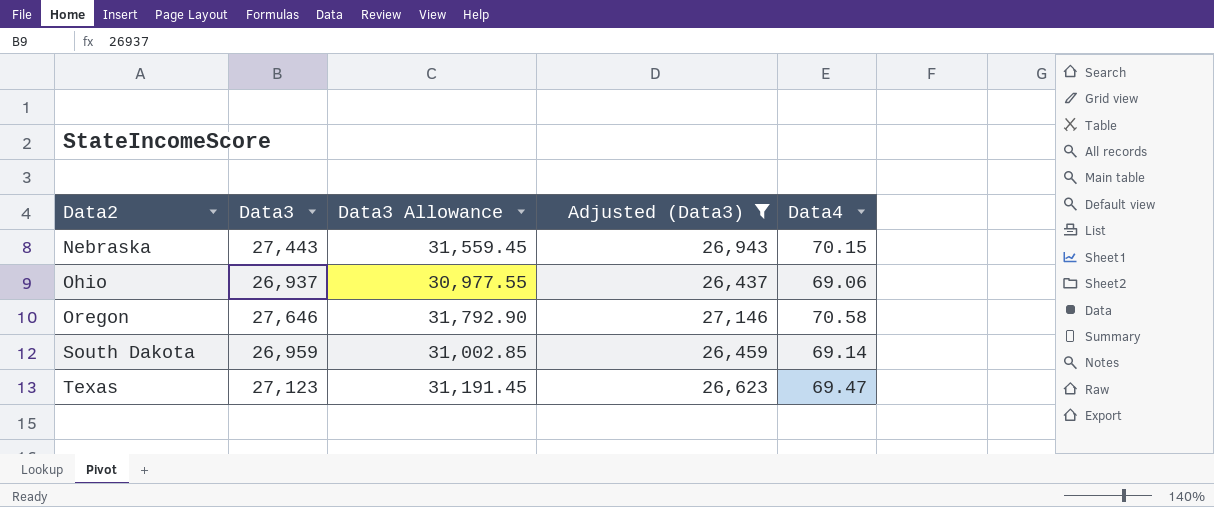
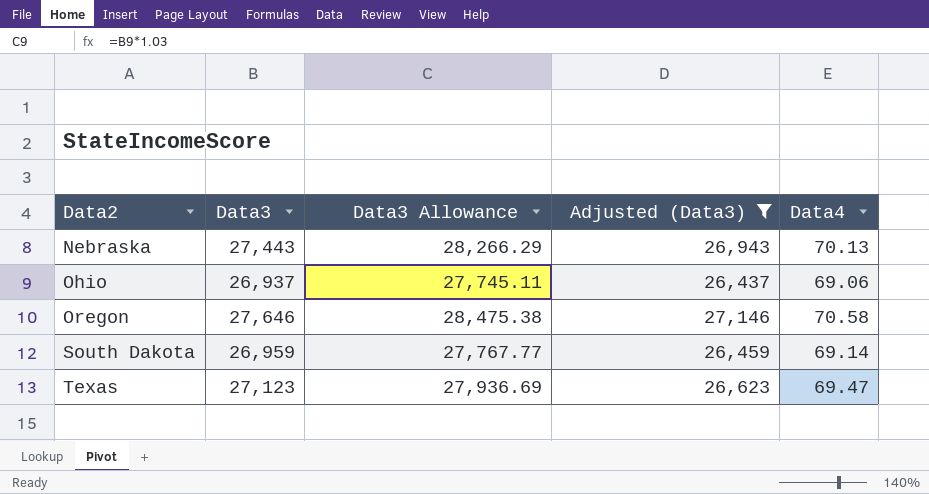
column Data3 Allowance | formula: [Data3] * 1.15 -> [Data3] * 1.03
Nebraska | Data4: 70.15 -> 70.13

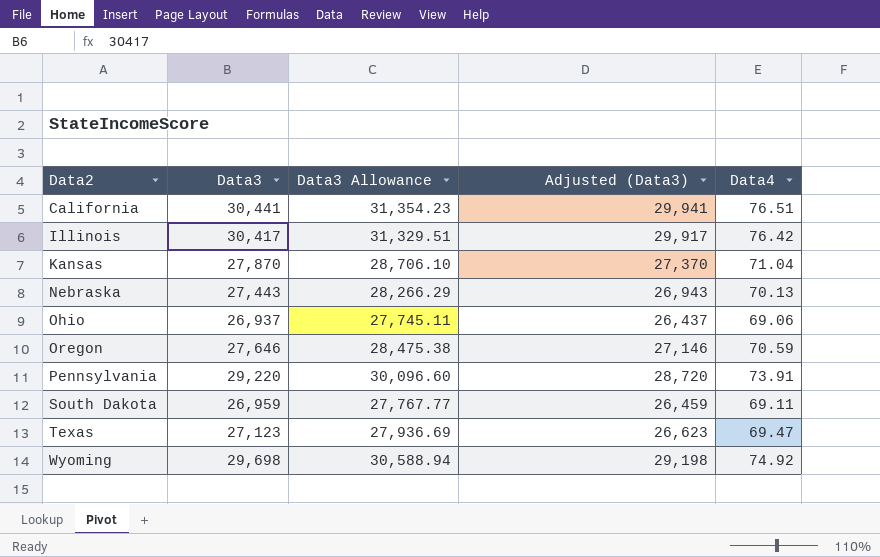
filter: Adjusted (Data3) <= 27,146 -> none
Oregon | Data4: 70.58 -> 70.59
South Dakota | Data4: 69.14 -> 69.11

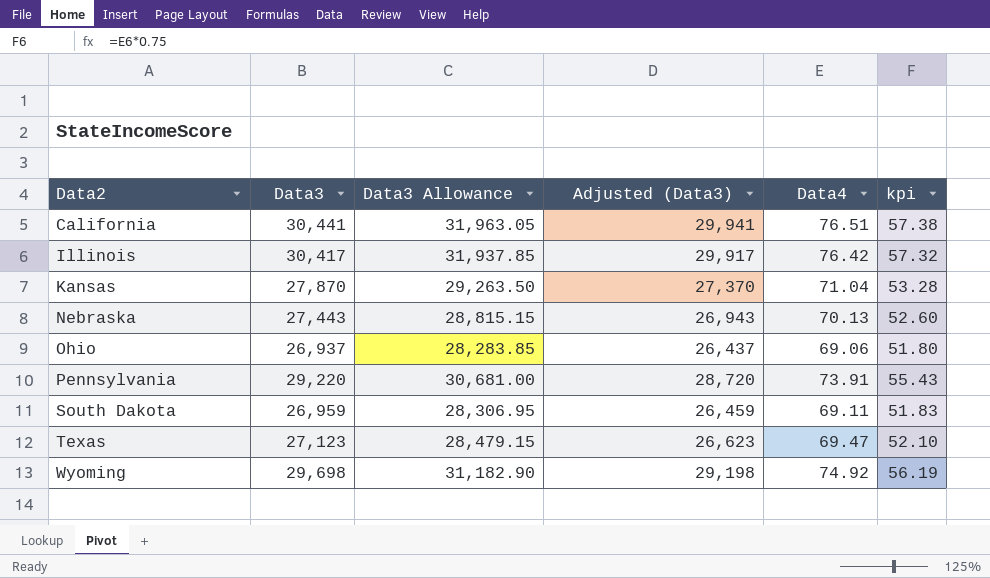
column Data3 Allowance | formula: [Data3] * 1.03 -> [Data3] * 1.05
column kpi | formula: none -> [Data4] * 0.75
row Oregon: 27,646 | 28,475.38 | 27,146 | 70.59 -> none

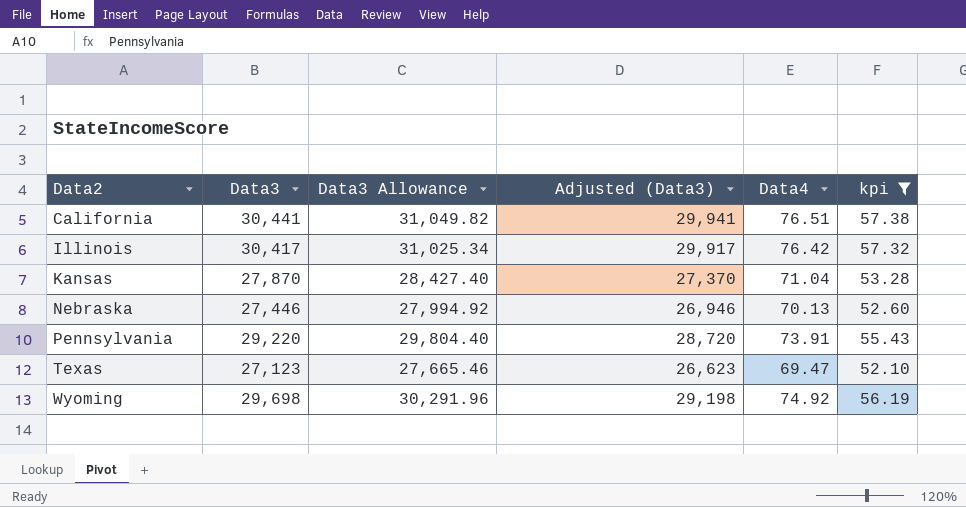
filter: none -> kpi >= 52.10
column Data3 Allowance | formula: [Data3] * 1.05 -> [Data3] * 1.02
Nebraska | Data3: 27,443 -> 27,446
Nebraska | Adjusted (Data3): 26,943 -> 26,946

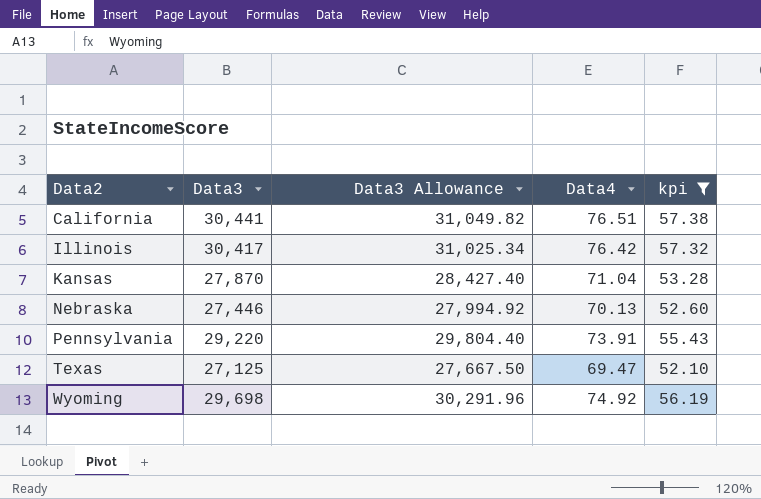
column Adjusted (Data3) | formula: [Data3] - 500 -> none
Texas | Data3: 27,123 -> 27,125
Texas | Data3 Allowance: 27,665.46 -> 27,667.50

